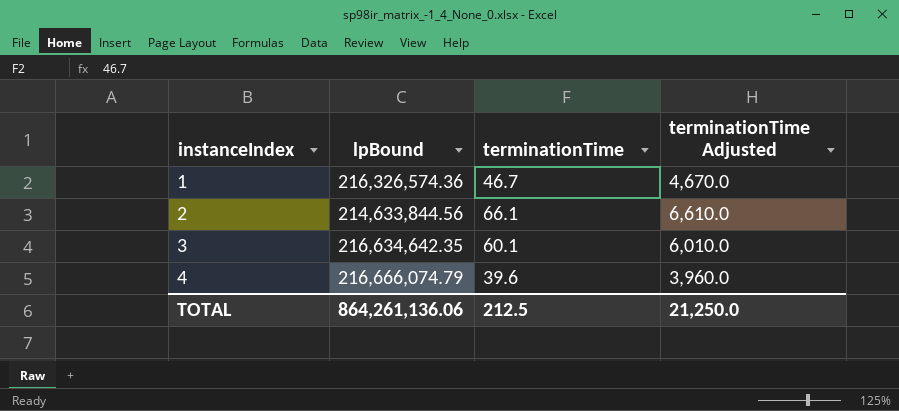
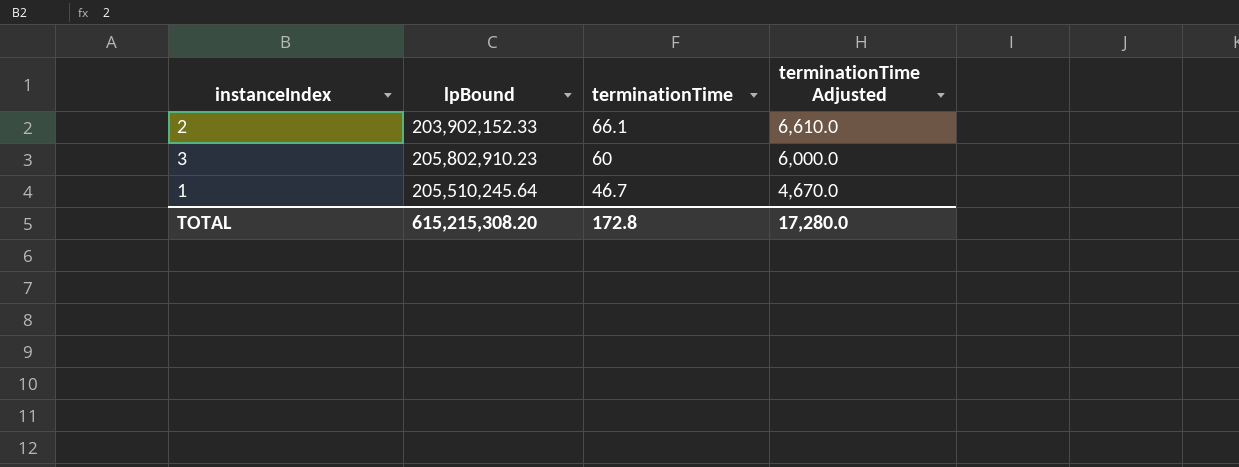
row order: instanceIndex ascending -> terminationTime descending
row 4: 216,666,074.79 | 39.6 | 3,960.0 -> none
2 | lpBound: 214,633,844.56 -> 203,902,152.33
3 | lpBound: 216,634,642.35 -> 205,802,910.23
3 | terminationTime: 60.1 -> 60
3 | terminationTime Adjusted: 6,010.0 -> 6,000.0
1 | lpBound: 216,326,574.36 -> 205,510,245.64
TOTAL | lpBound: 864,261,136.06 -> 615,215,308.20
TOTAL | terminationTime: 212.5 -> 172.8
TOTAL | terminationTime Adjusted: 21,250.0 -> 17,280.0

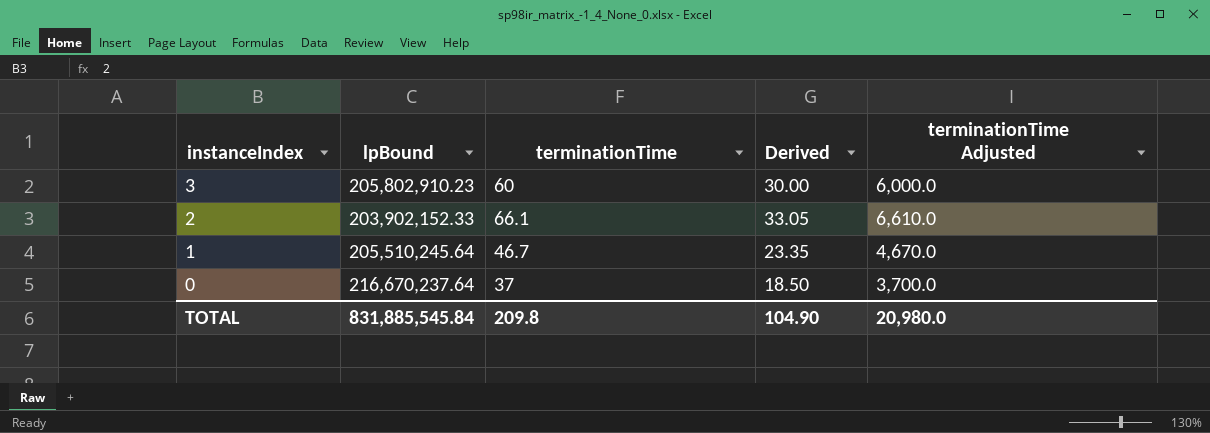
row order: terminationTime descending -> instanceIndex descending
column Derived | formula: none -> [terminationTime] * 0.5
row 0: none -> 216,670,237.64 | 37 | 18.50 | 3,700.0
TOTAL | lpBound: 615,215,308.20 -> 831,885,545.84
TOTAL | terminationTime: 172.8 -> 209.8
TOTAL | terminationTime Adjusted: 17,280.0 -> 20,980.0

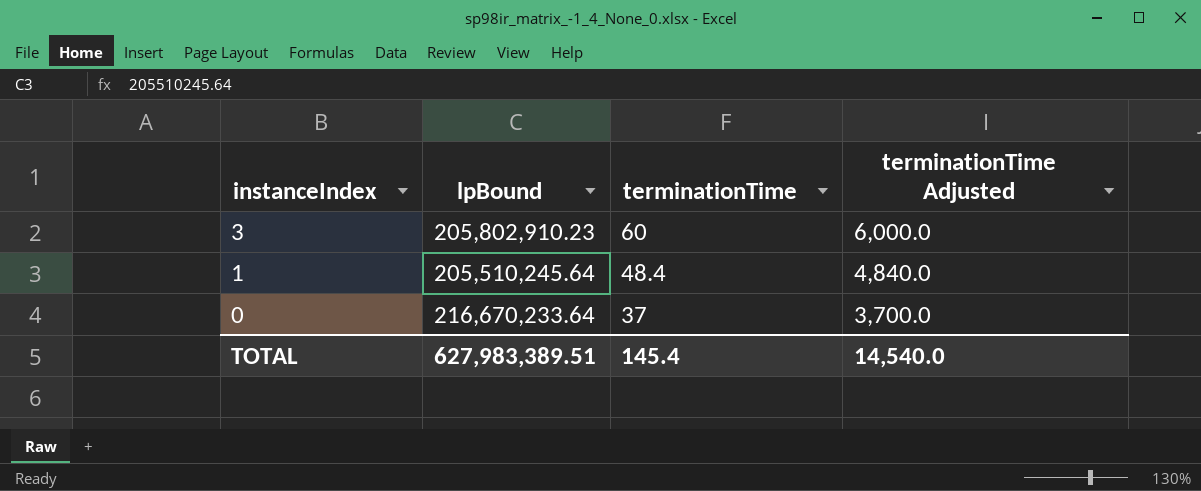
column Derived | formula: [terminationTime] * 0.5 -> none
row 2: 203,902,152.33 | 66.1 | 33.05 | 6,610.0 -> none
1 | terminationTime: 46.7 -> 48.4
1 | terminationTime Adjusted: 4,670.0 -> 4,840.0
0 | lpBound: 216,670,237.64 -> 216,670,233.64
TOTAL | lpBound: 831,885,545.84 -> 627,983,389.51
TOTAL | terminationTime: 209.8 -> 145.4
TOTAL | terminationTime Adjusted: 20,980.0 -> 14,540.0

